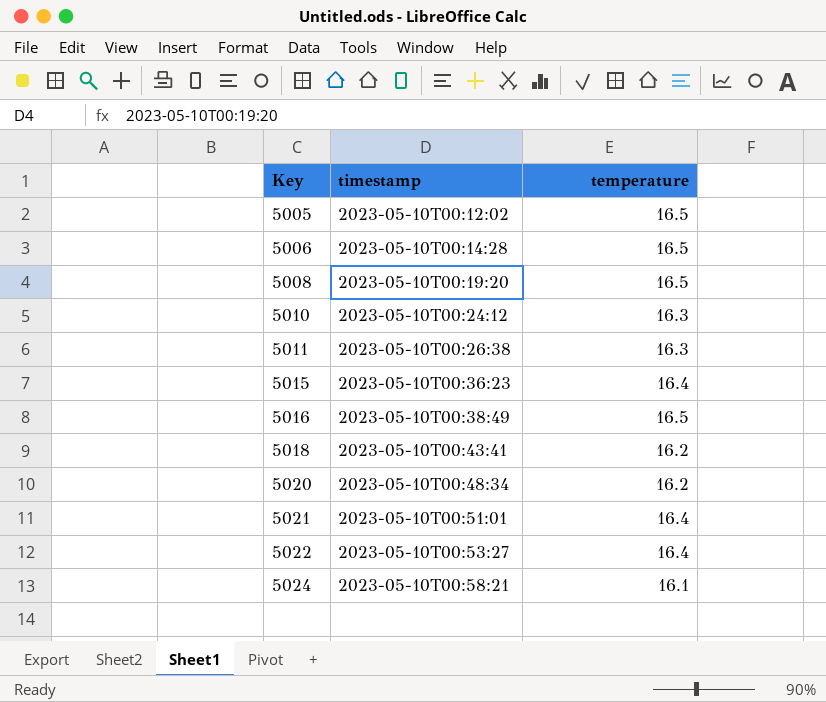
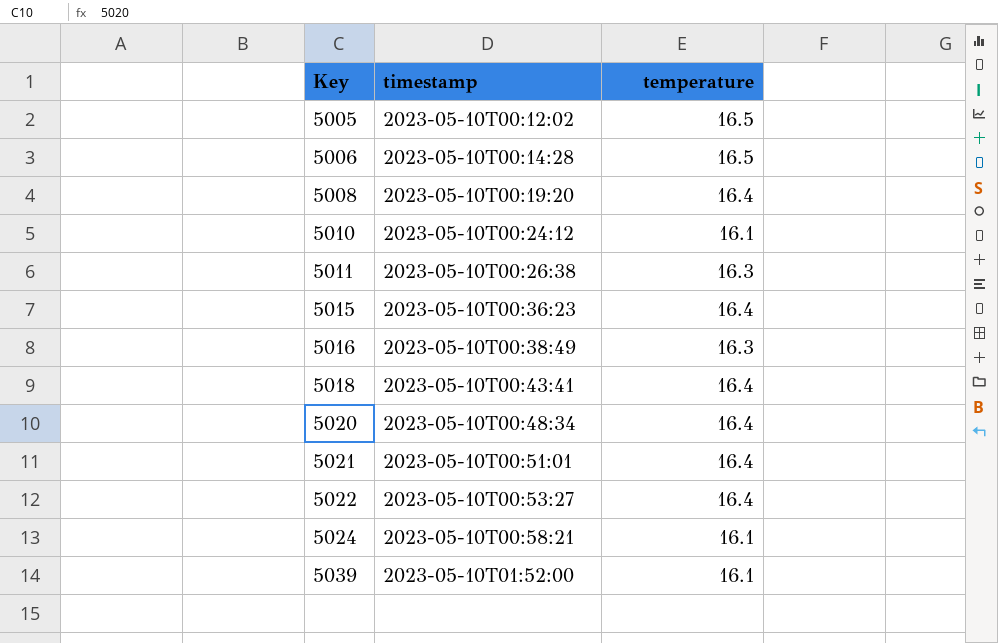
5008 | temperature: 16.5 -> 16.4
5010 | temperature: 16.3 -> 16.1
5016 | temperature: 16.5 -> 16.3
5018 | temperature: 16.2 -> 16.4
5020 | temperature: 16.2 -> 16.4
row 5039: none -> 2023-05-10T01:52:00 | 16.1

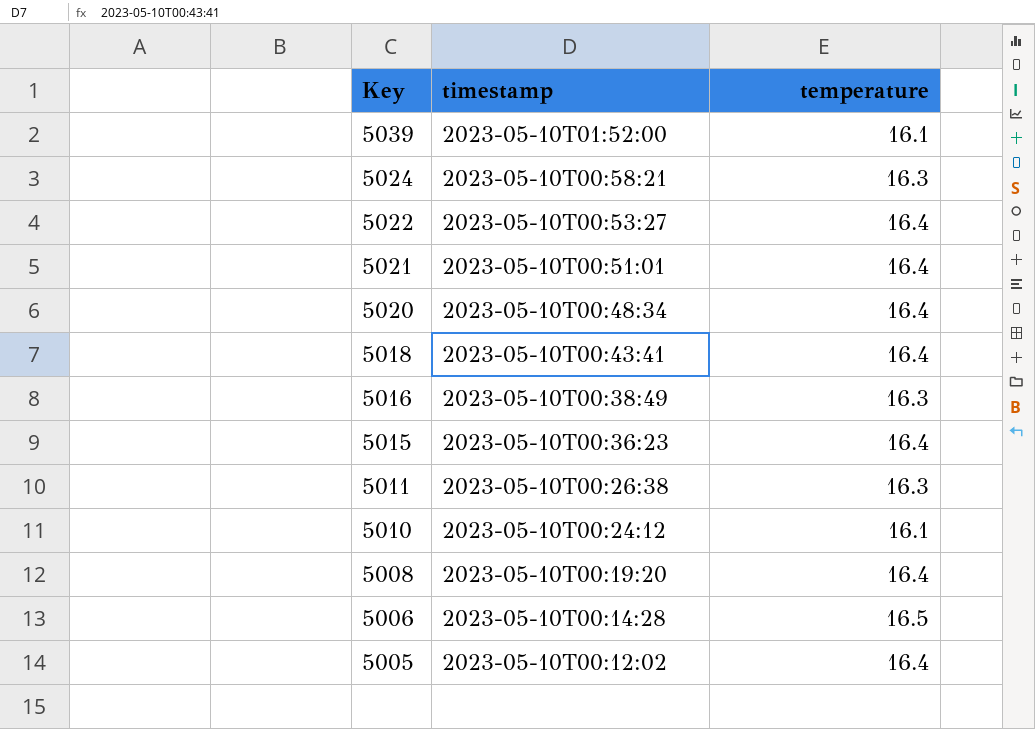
row order: Key ascending -> Key descending
5024 | temperature: 16.1 -> 16.3
5005 | temperature: 16.5 -> 16.4

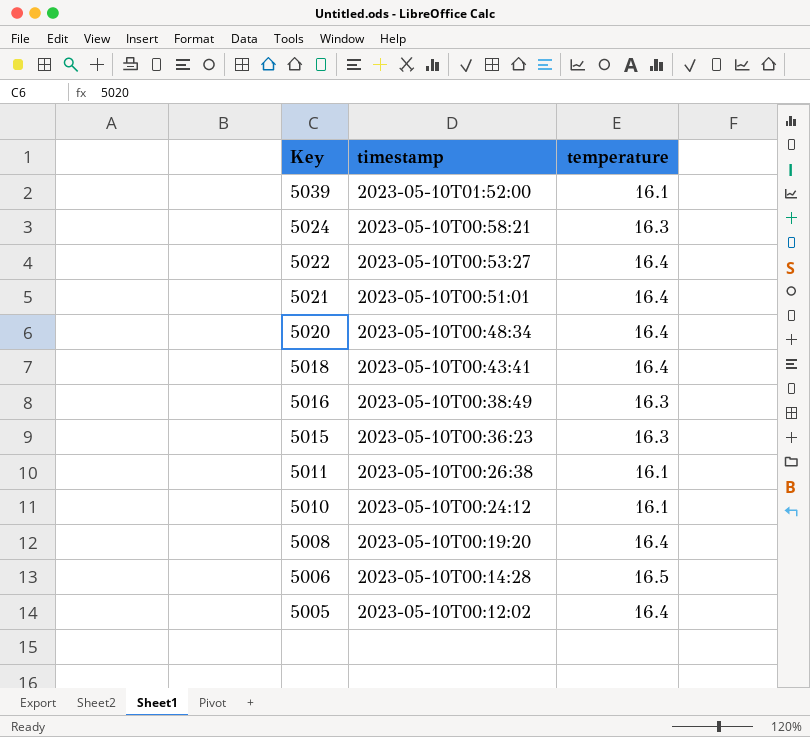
5015 | temperature: 16.4 -> 16.3
5011 | temperature: 16.3 -> 16.1

